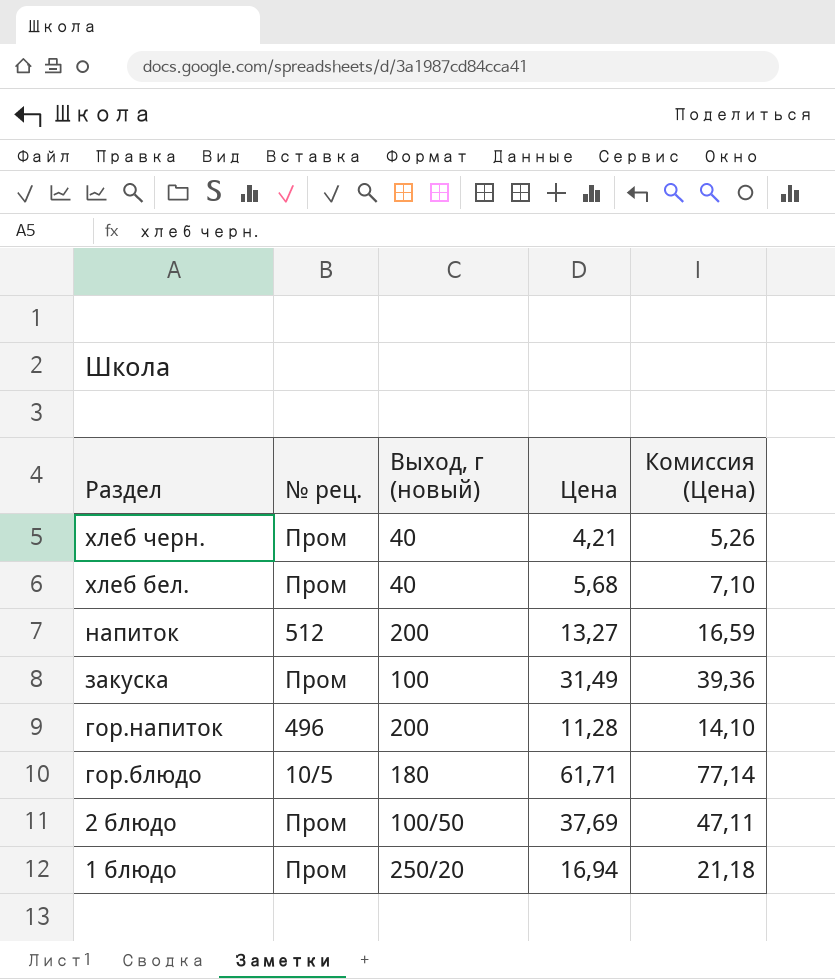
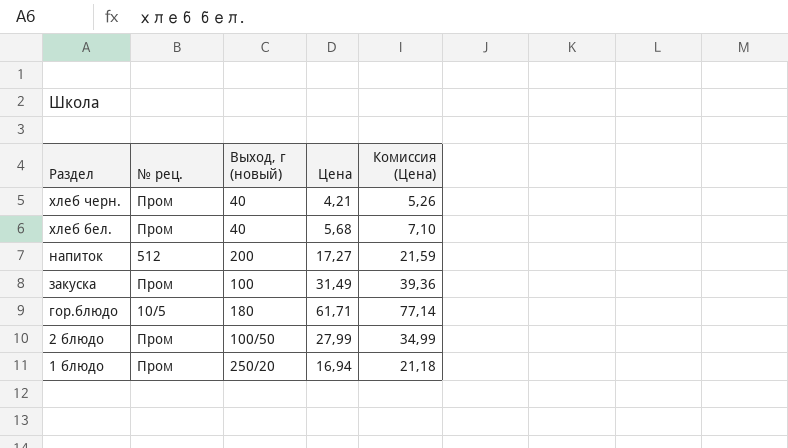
row гор.напиток: 496 | 200 | 11,28 | 14,10 -> none
напиток | Цена: 13,27 -> 17,27
напиток | Комиссия (Цена): 16,59 -> 21,59
2 блюдо | Цена: 37,69 -> 27,99
2 блюдо | Комиссия (Цена): 47,11 -> 34,99

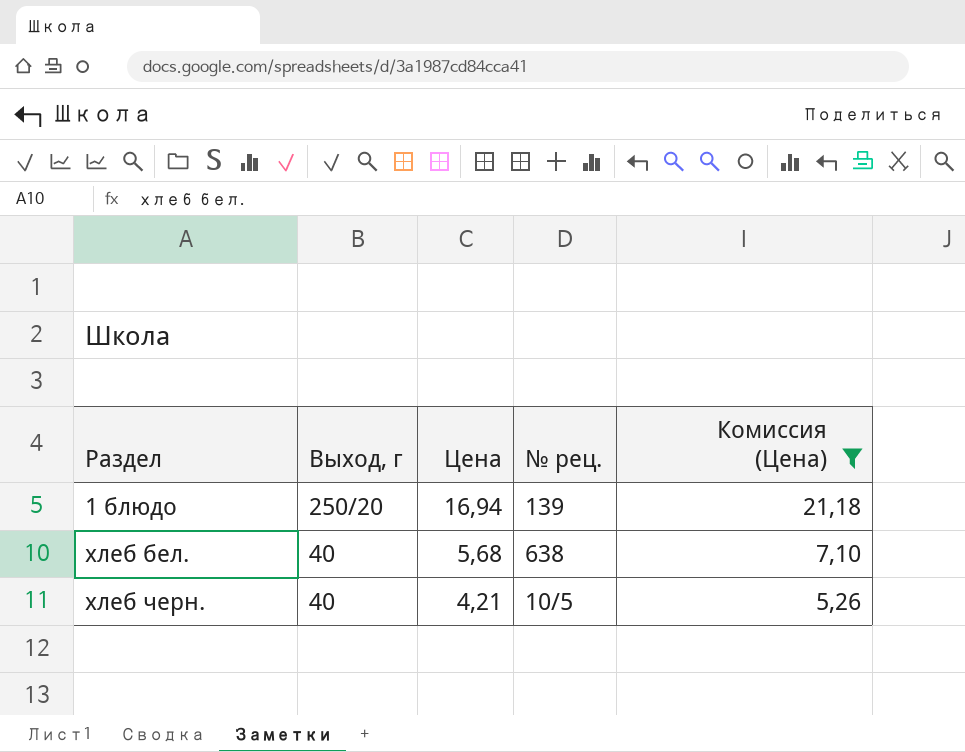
filter: none -> Комиссия (Цена) <= 21,18
row order: Раздел descending -> Раздел ascending
column name: Выход, г (новый) -> Выход, г
column № рец. | position: 2 -> 4
1 блюдо | № рец.: Пром -> 139
хлеб бел. | № рец.: Пром -> 638
хлеб черн. | № рец.: Пром -> 10/5

